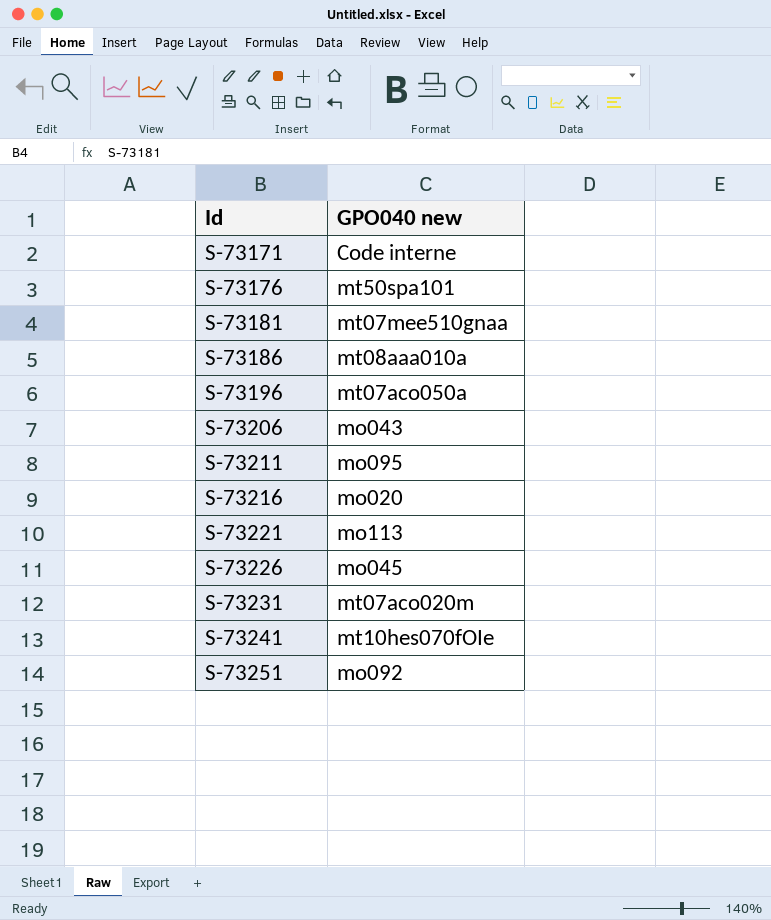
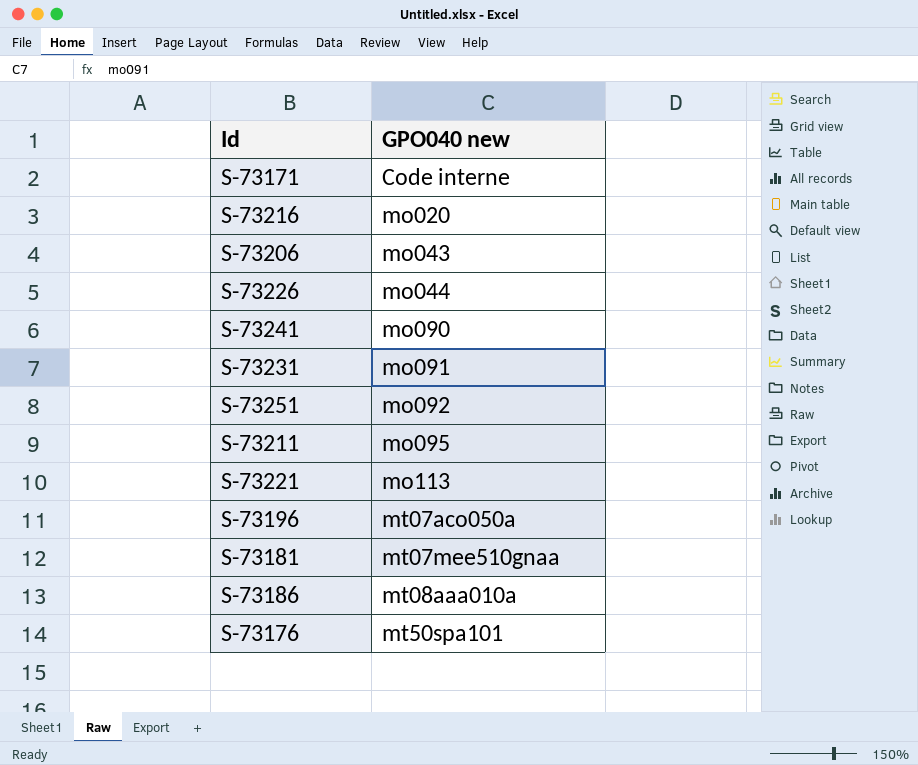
row order: Id ascending -> GPO040 new ascending
S-73226 | GPO040 new: mo045 -> mo044
S-73241 | GPO040 new: mt10hes070fOIe -> mo090
S-73231 | GPO040 new: mt07aco020m -> mo091

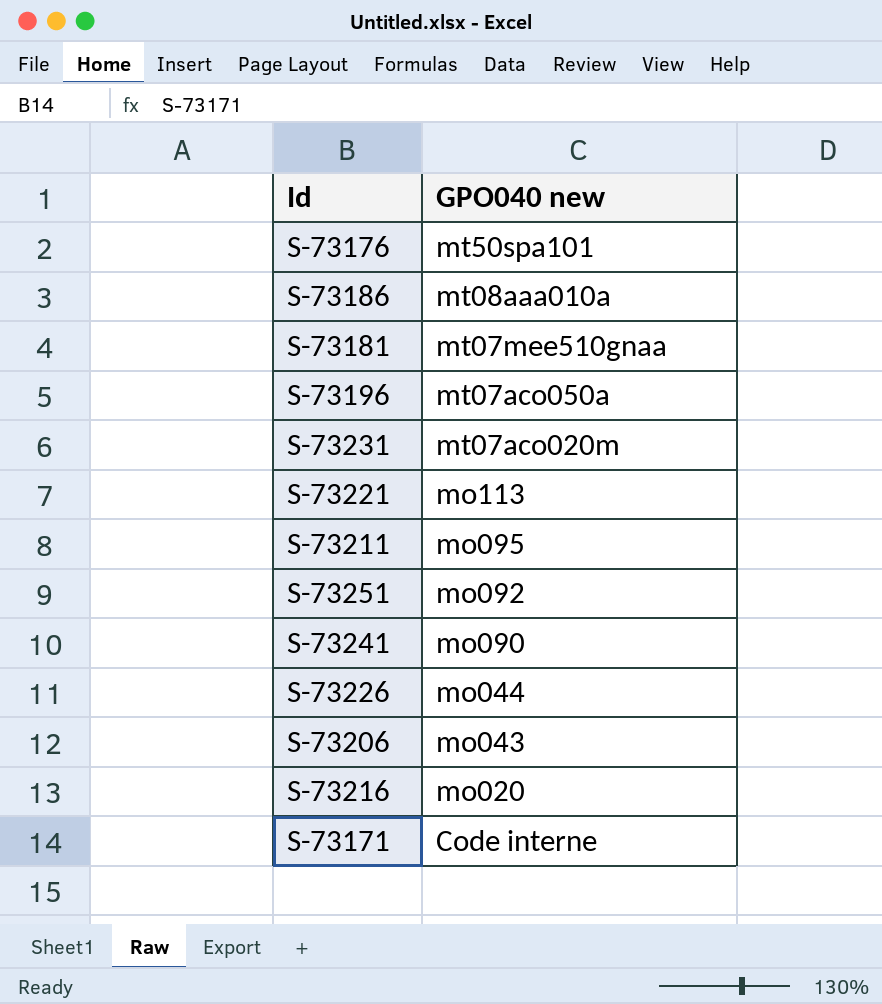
row order: GPO040 new ascending -> GPO040 new descending
S-73231 | GPO040 new: mo091 -> mt07aco020m

